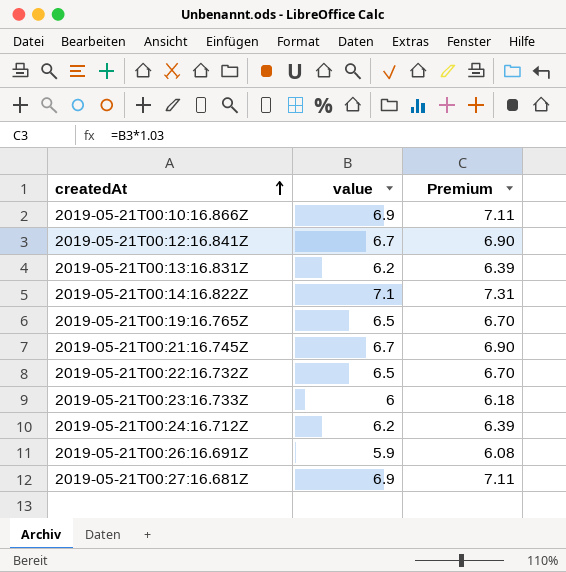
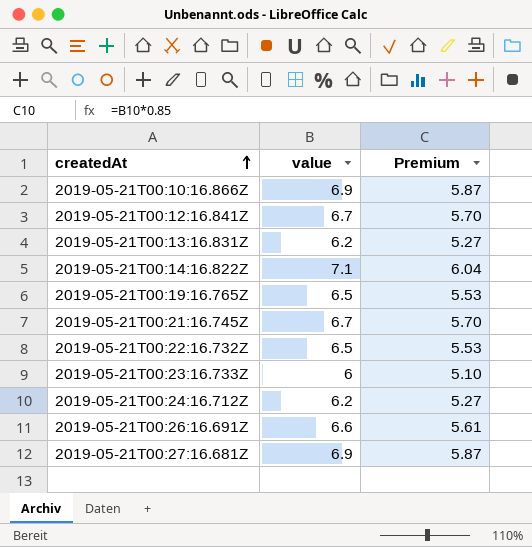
column Premium | formula: [value] * 1.03 -> [value] * 0.85
2019-05-21T00:26:16.691Z | value: 5.9 -> 6.6

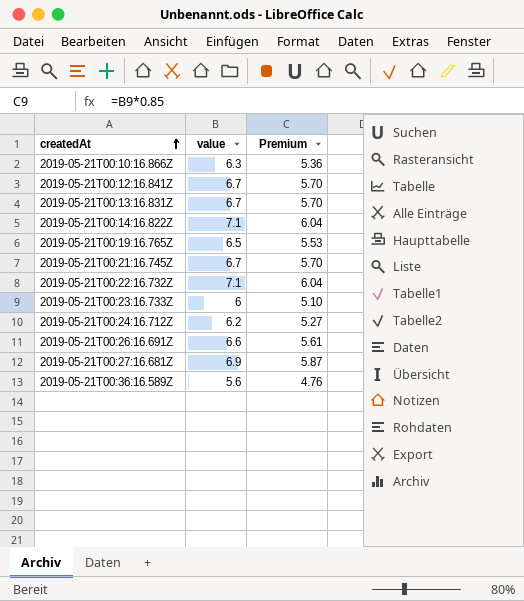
2019-05-21T00:10:16.866Z | value: 6.9 -> 6.3
2019-05-21T00:10:16.866Z | Premium: 5.87 -> 5.36
2019-05-21T00:13:16.831Z | value: 6.2 -> 6.7
2019-05-21T00:13:16.831Z | Premium: 5.27 -> 5.70
2019-05-21T00:22:16.732Z | value: 6.5 -> 7.1
2019-05-21T00:22:16.732Z | Premium: 5.53 -> 6.04
row 2019-05-21T00:36:16.589Z: none -> 5.6 | 4.76

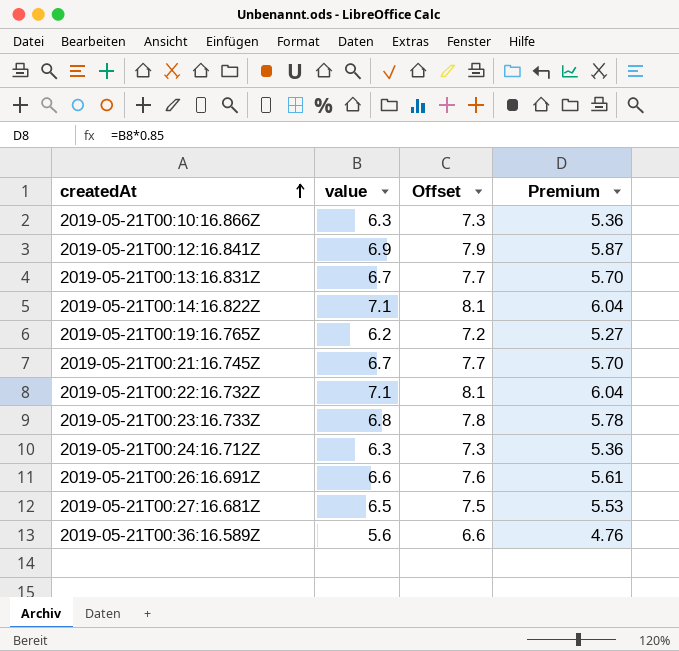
column Offset | formula: none -> [value] + 1
2019-05-21T00:12:16.841Z | value: 6.7 -> 6.9
2019-05-21T00:12:16.841Z | Premium: 5.70 -> 5.87
2019-05-21T00:19:16.765Z | value: 6.5 -> 6.2
2019-05-21T00:19:16.765Z | Premium: 5.53 -> 5.27
2019-05-21T00:23:16.733Z | value: 6 -> 6.8
2019-05-21T00:23:16.733Z | Premium: 5.10 -> 5.78
2019-05-21T00:24:16.712Z | value: 6.2 -> 6.3
2019-05-21T00:24:16.712Z | Premium: 5.27 -> 5.36
2019-05-21T00:27:16.681Z | value: 6.9 -> 6.5
2019-05-21T00:27:16.681Z | Premium: 5.87 -> 5.53

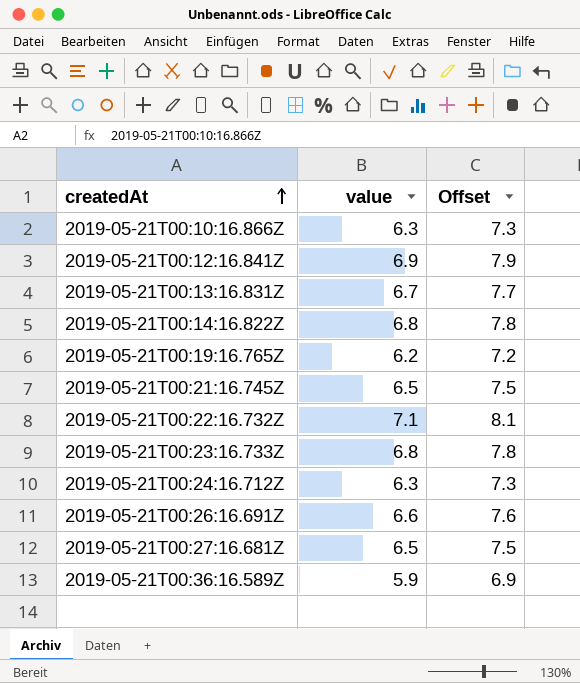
column Premium | formula: [value] * 0.85 -> none
2019-05-21T00:14:16.822Z | value: 7.1 -> 6.8
2019-05-21T00:14:16.822Z | Offset: 8.1 -> 7.8
2019-05-21T00:21:16.745Z | value: 6.7 -> 6.5
2019-05-21T00:21:16.745Z | Offset: 7.7 -> 7.5
2019-05-21T00:36:16.589Z | value: 5.6 -> 5.9
2019-05-21T00:36:16.589Z | Offset: 6.6 -> 6.9

